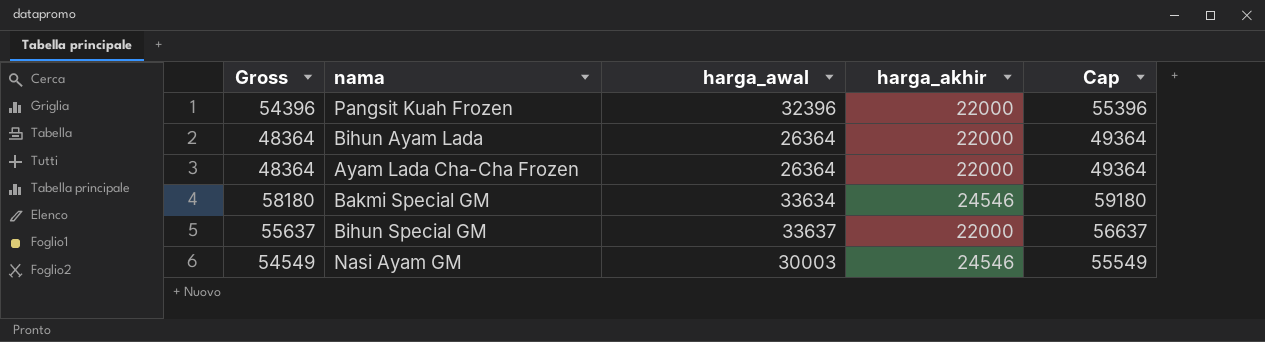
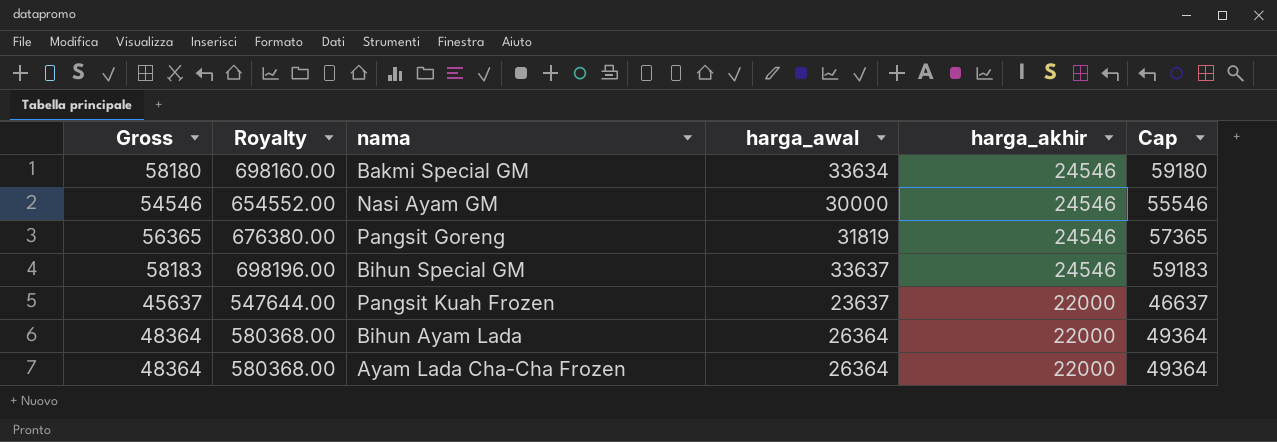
row order: none -> harga_akhir descending
column Royalty | formula: none -> [Gross] * 12
Nasi Ayam GM | Gross: 54549 -> 54546
Nasi Ayam GM | harga_awal: 30003 -> 30000
Nasi Ayam GM | Cap: 55549 -> 55546
row Pangsit Goreng: none -> 56365 | 676380.00 | 31819 | 24546 | 57365
Bihun Special GM | Gross: 55637 -> 58183
Bihun Special GM | harga_akhir: 22000 -> 24546
Bihun Special GM | Cap: 56637 -> 59183
Pangsit Kuah Frozen | Gross: 54396 -> 45637
Pangsit Kuah Frozen | harga_awal: 32396 -> 23637
Pangsit Kuah Frozen | Cap: 55396 -> 46637

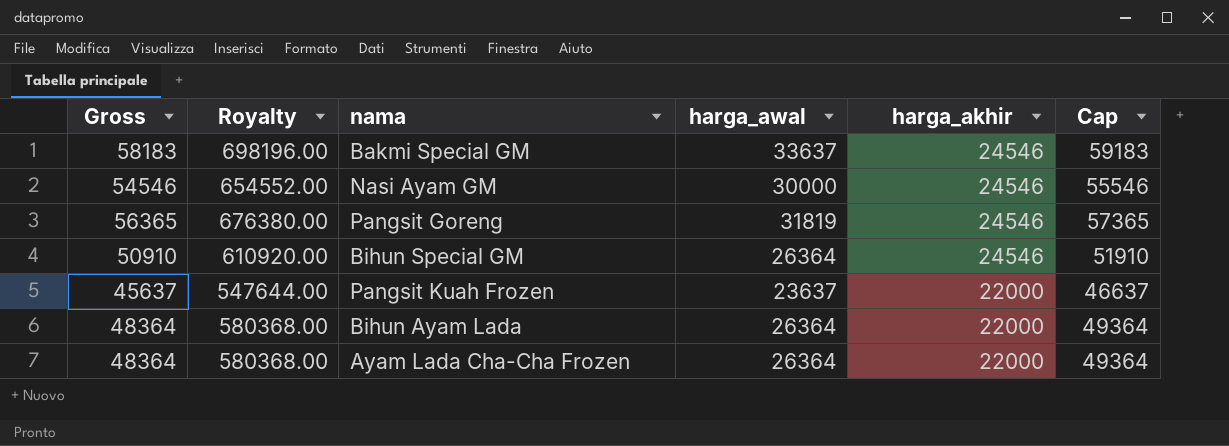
Bakmi Special GM | Gross: 58180 -> 58183
Bakmi Special GM | Royalty: 698160.00 -> 698196.00
Bakmi Special GM | harga_awal: 33634 -> 33637
Bakmi Special GM | Cap: 59180 -> 59183
Bihun Special GM | Gross: 58183 -> 50910
Bihun Special GM | Royalty: 698196.00 -> 610920.00
Bihun Special GM | harga_awal: 33637 -> 26364
Bihun Special GM | Cap: 59183 -> 51910

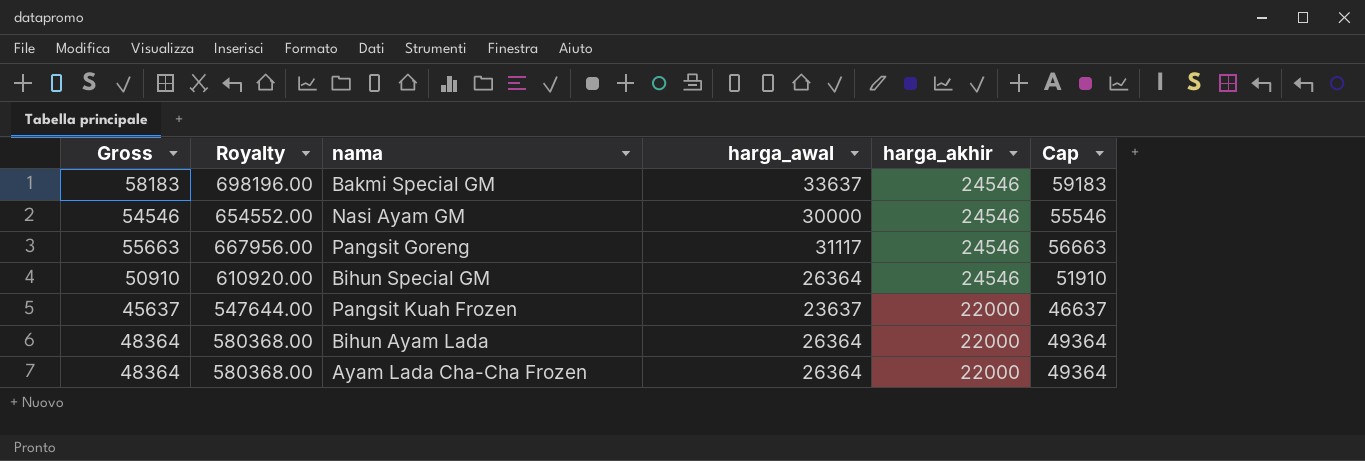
Pangsit Goreng | Gross: 56365 -> 55663
Pangsit Goreng | Royalty: 676380.00 -> 667956.00
Pangsit Goreng | harga_awal: 31819 -> 31117
Pangsit Goreng | Cap: 57365 -> 56663

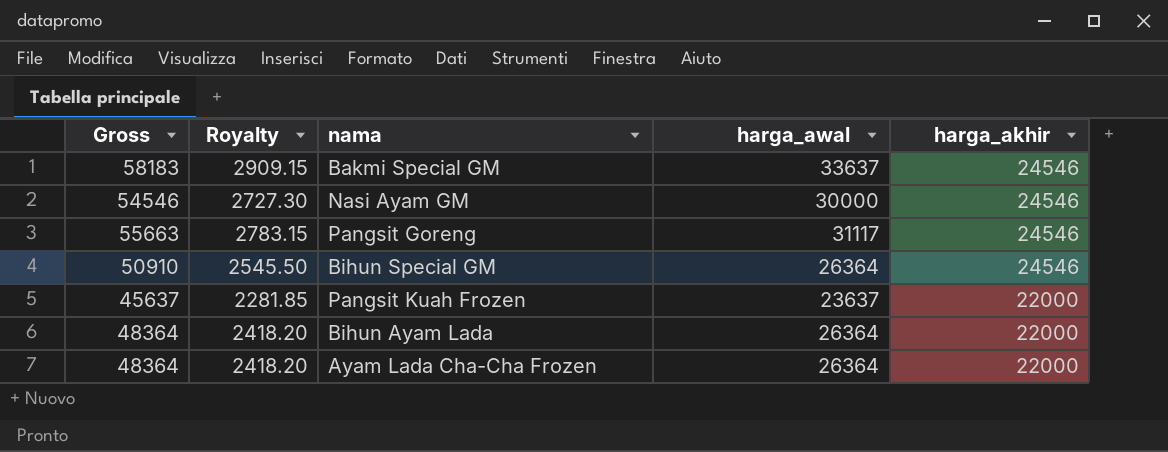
column Cap | formula: [Gross] + 1000 -> none
column Royalty | formula: [Gross] * 12 -> [Gross] * 0.05

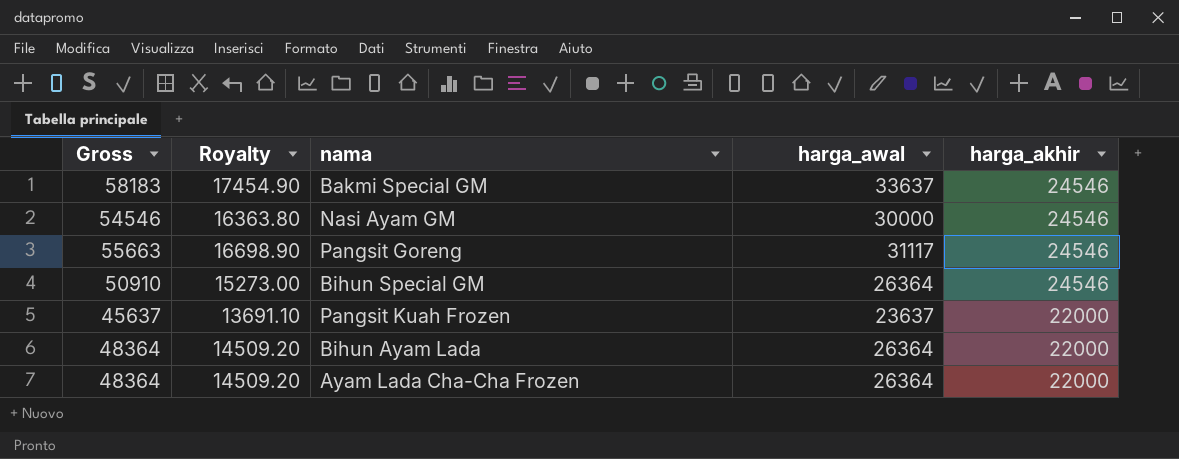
column Royalty | formula: [Gross] * 0.05 -> [Gross] * 0.3

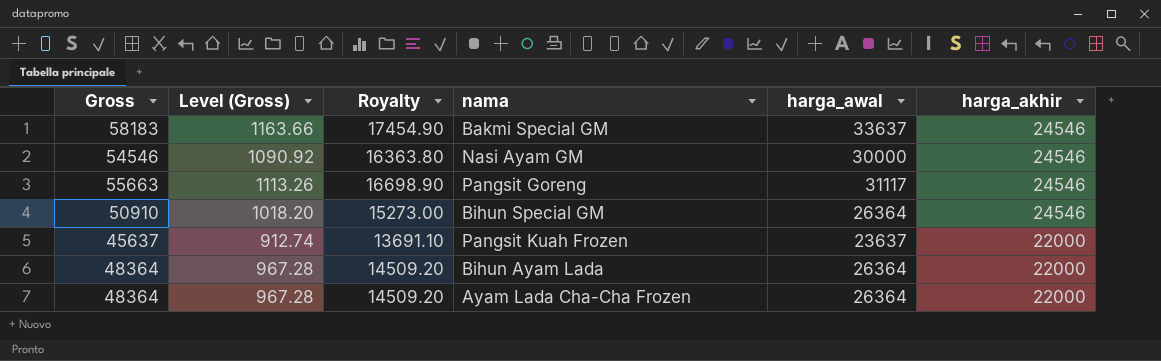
column Level (Gross) | formula: none -> [Gross] * 0.02

